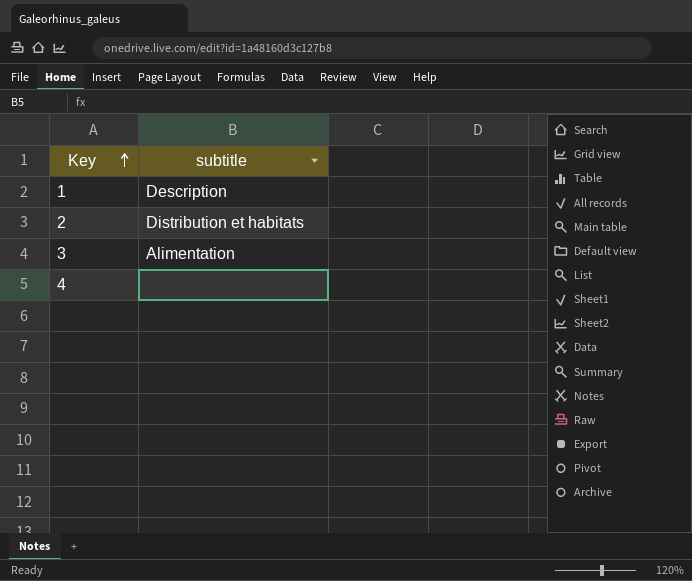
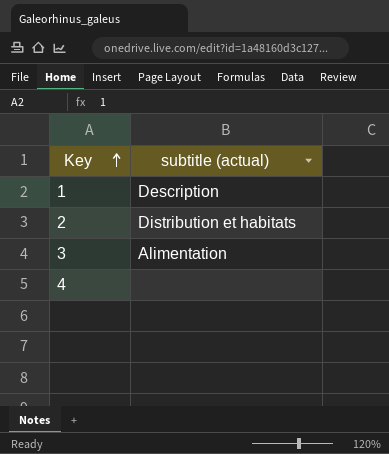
column name: subtitle -> subtitle (actual)

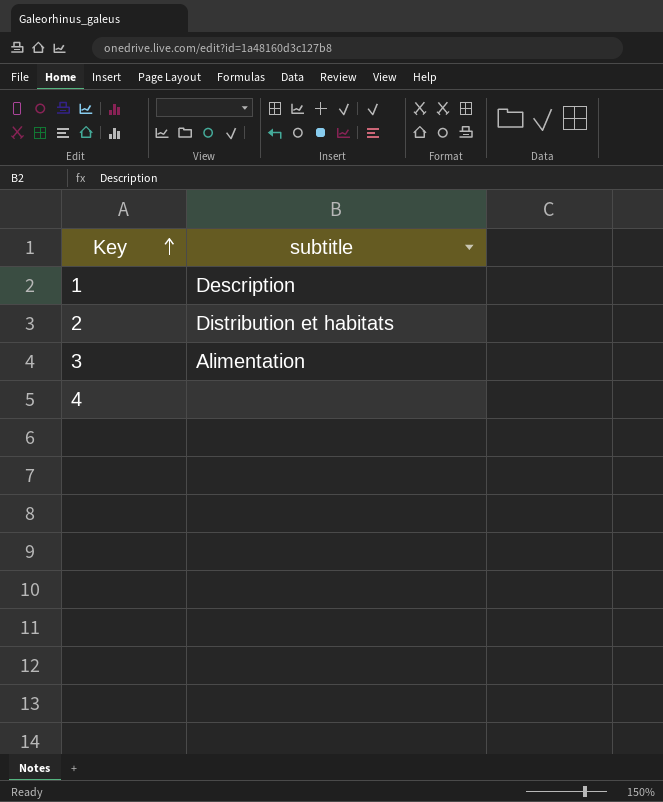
column name: subtitle (actual) -> subtitle

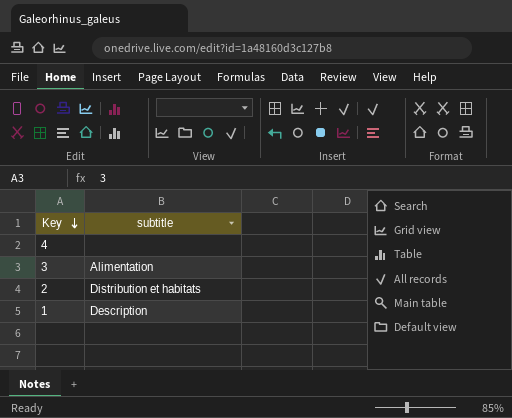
row order: Key ascending -> Key descending

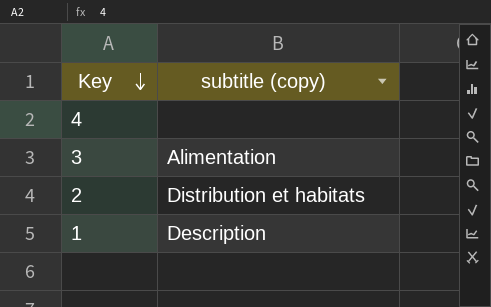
column name: subtitle -> subtitle (copy)

